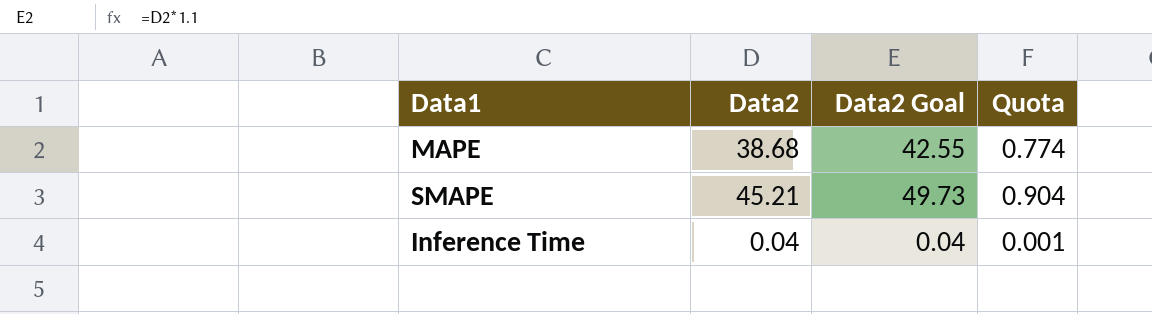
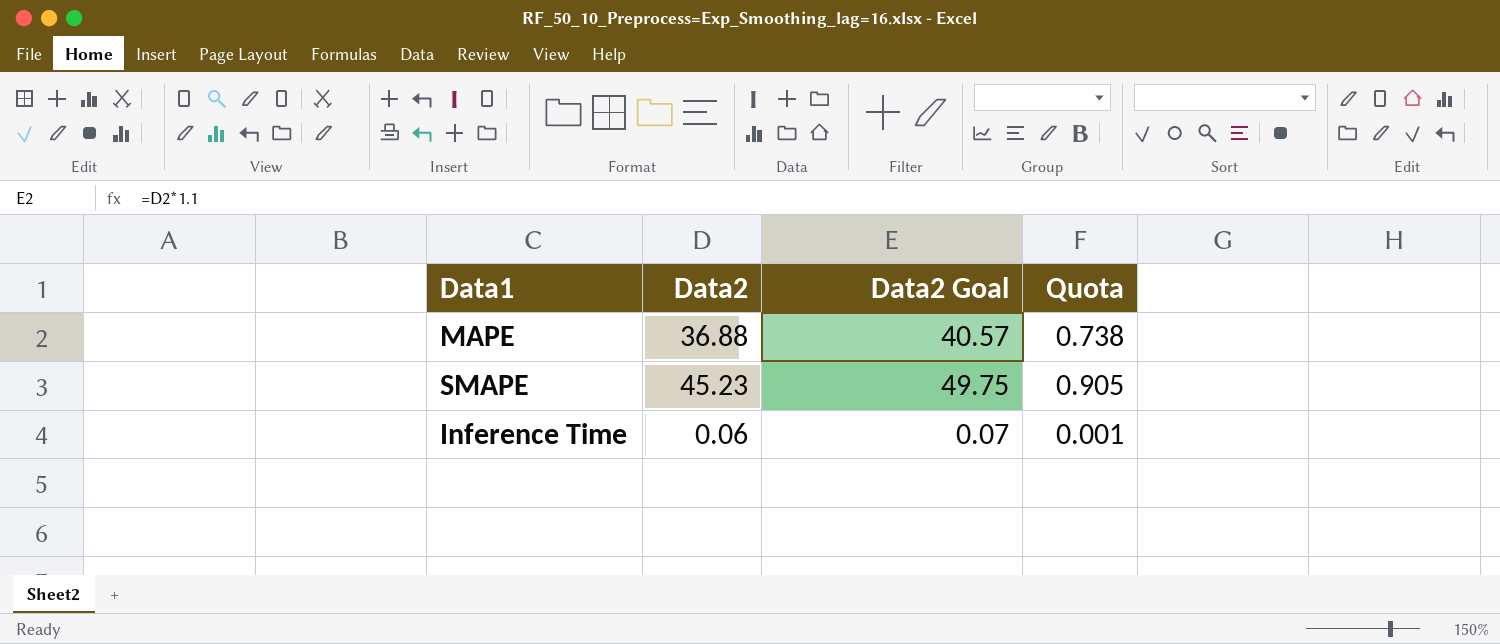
MAPE | Data2: 38.68 -> 36.88
MAPE | Data2 Goal: 42.55 -> 40.57
MAPE | Quota: 0.774 -> 0.738
SMAPE | Data2: 45.21 -> 45.23
SMAPE | Data2 Goal: 49.73 -> 49.75
SMAPE | Quota: 0.904 -> 0.905
Inference Time | Data2: 0.04 -> 0.06
Inference Time | Data2 Goal: 0.04 -> 0.07

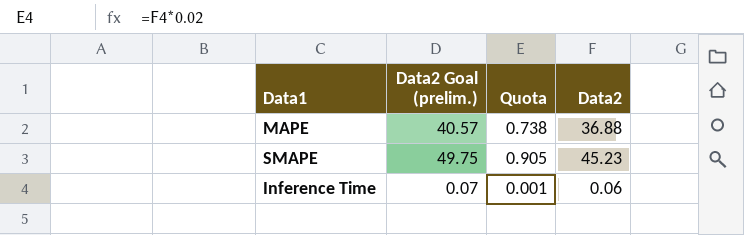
column name: Data2 Goal -> Data2 Goal (prelim.)
column Data2 | position: 2 -> 4

